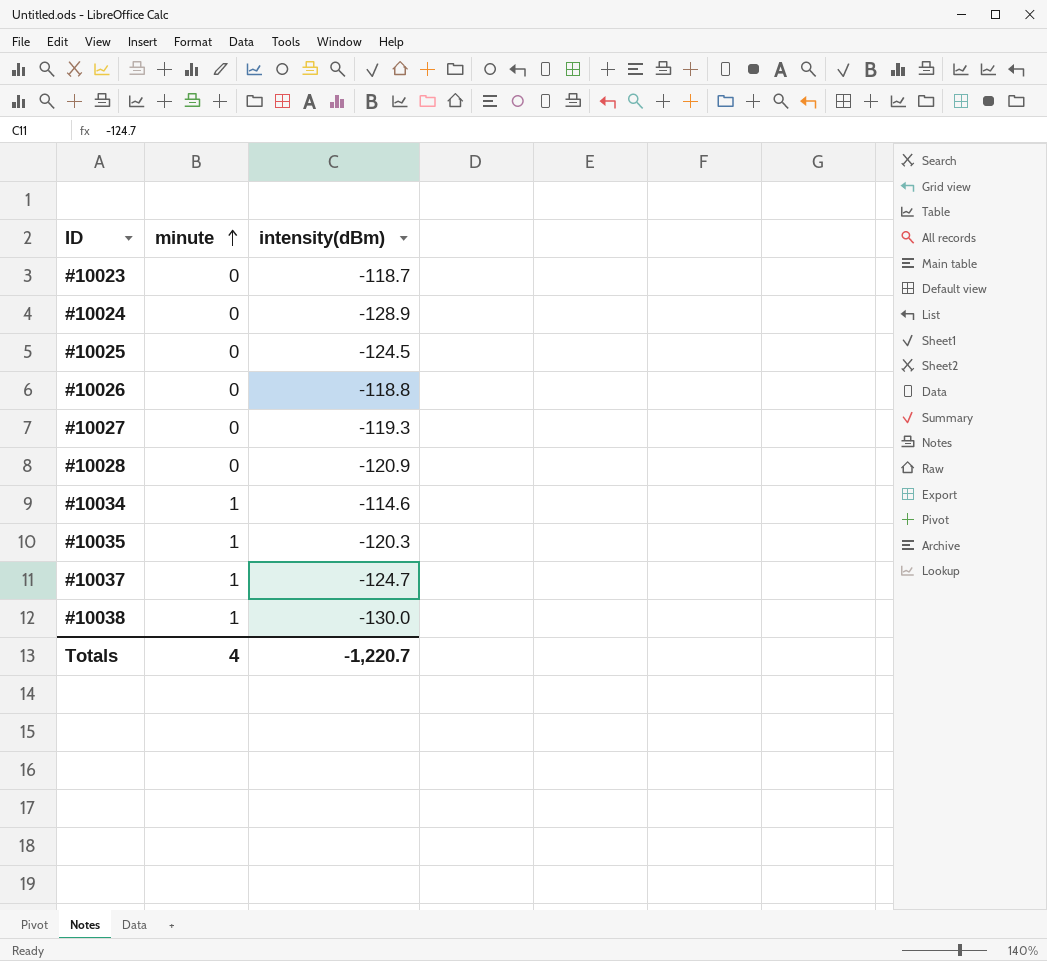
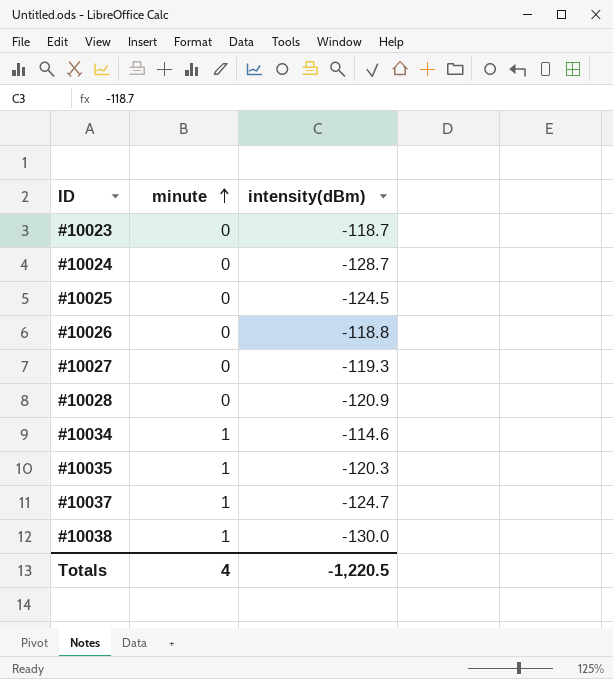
#10024 | intensity(dBm): -128.9 -> -128.7
Totals | intensity(dBm): -1,220.7 -> -1,220.5

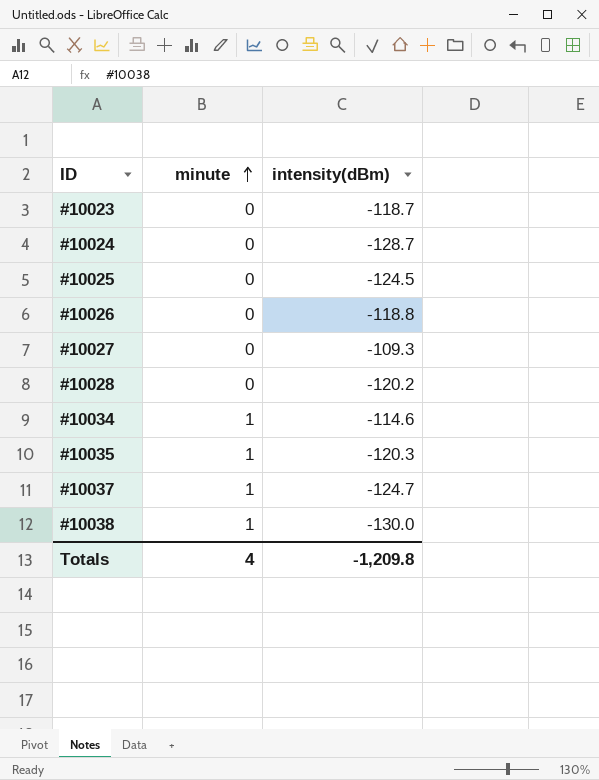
#10027 | intensity(dBm): -119.3 -> -109.3
#10028 | intensity(dBm): -120.9 -> -120.2
Totals | intensity(dBm): -1,220.5 -> -1,209.8

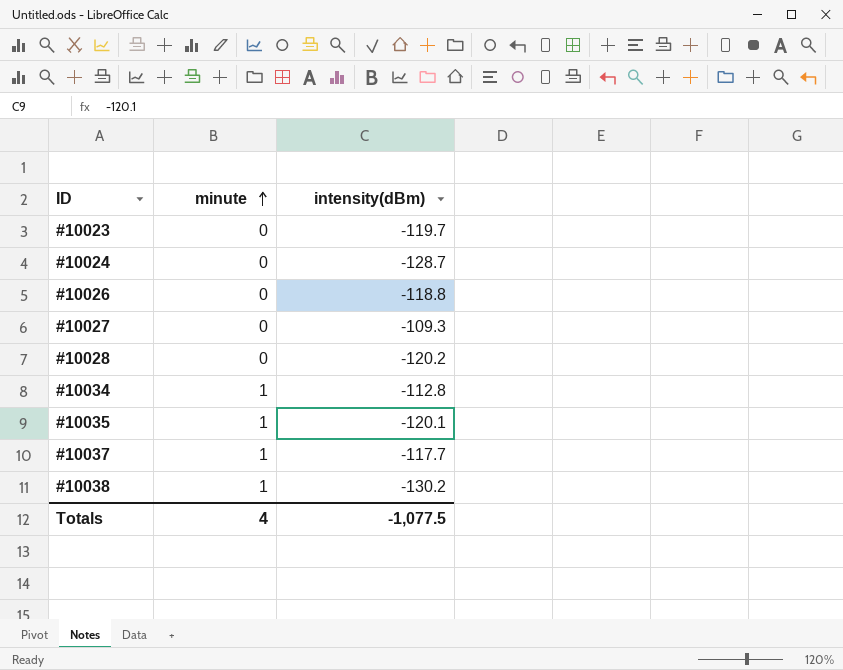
row #10025: 0 | -124.5 -> none
#10023 | intensity(dBm): -118.7 -> -119.7
#10034 | intensity(dBm): -114.6 -> -112.8
#10035 | intensity(dBm): -120.3 -> -120.1
#10037 | intensity(dBm): -124.7 -> -117.7
#10038 | intensity(dBm): -130.0 -> -130.2
Totals | intensity(dBm): -1,209.8 -> -1,077.5

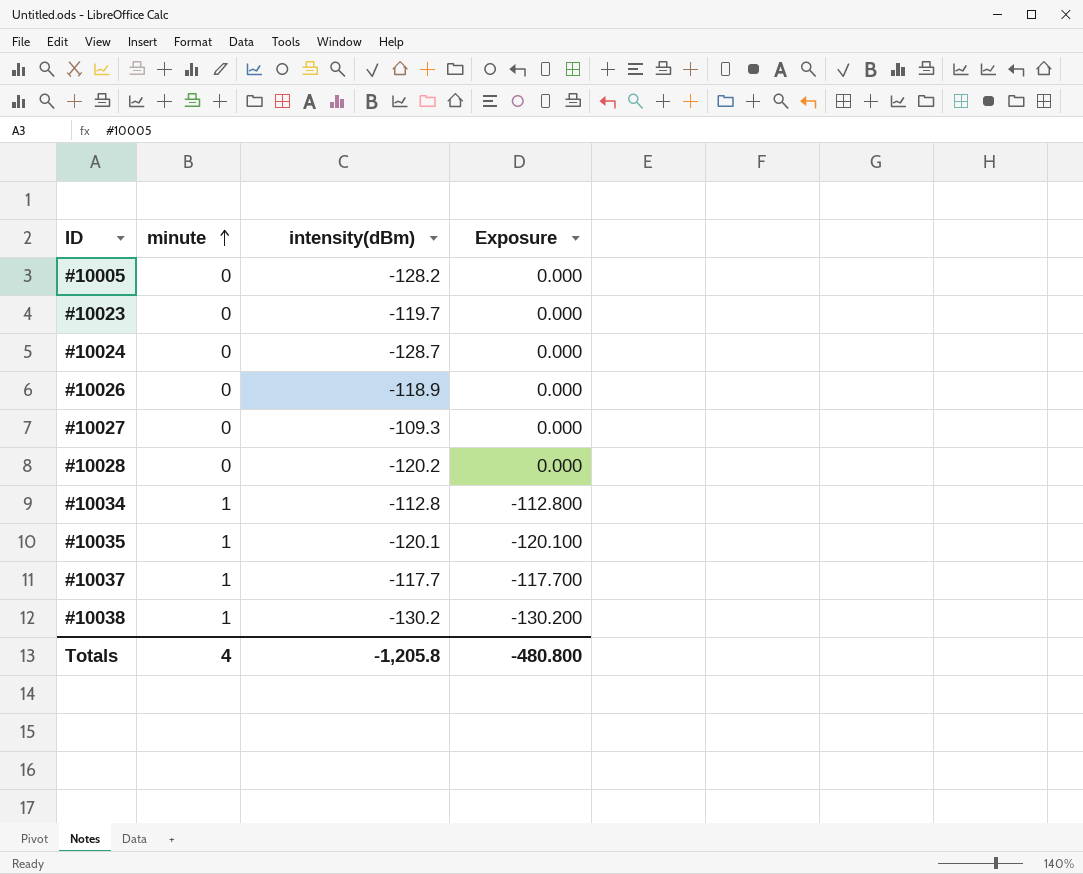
column Exposure | formula: none -> [minute] * [intensity(dBm)]
row #10005: none -> 0 | -128.2 | 0.000
#10026 | intensity(dBm): -118.8 -> -118.9
Totals | intensity(dBm): -1,077.5 -> -1,205.8

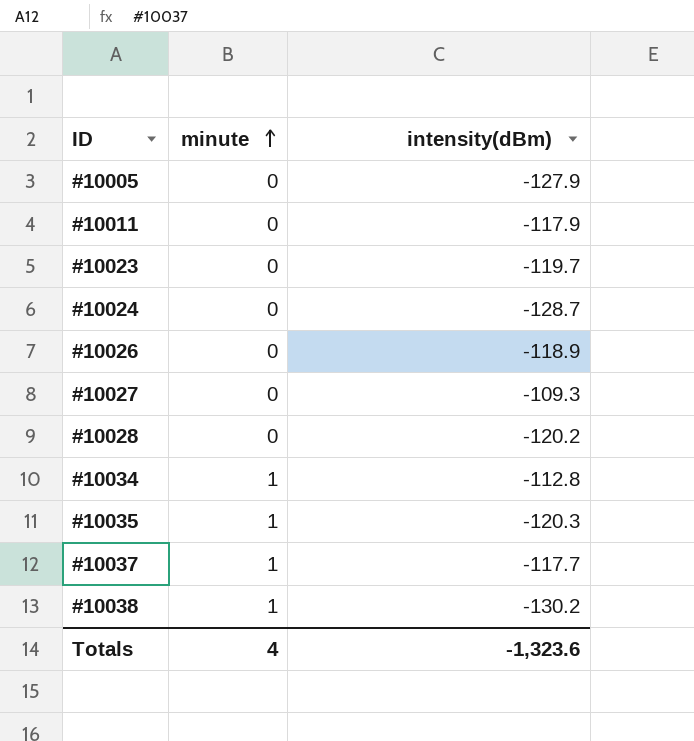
column Exposure | formula: [minute] * [intensity(dBm)] -> none
#10005 | intensity(dBm): -128.2 -> -127.9
row #10011: none -> 0 | -117.9
#10035 | intensity(dBm): -120.1 -> -120.3
Totals | intensity(dBm): -1,205.8 -> -1,323.6

